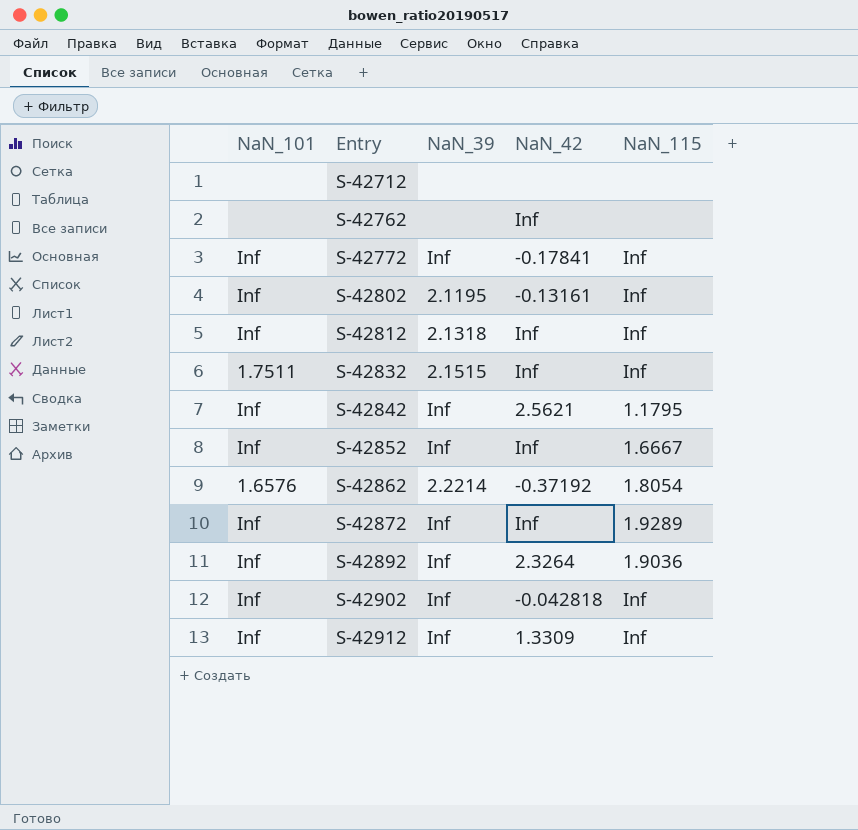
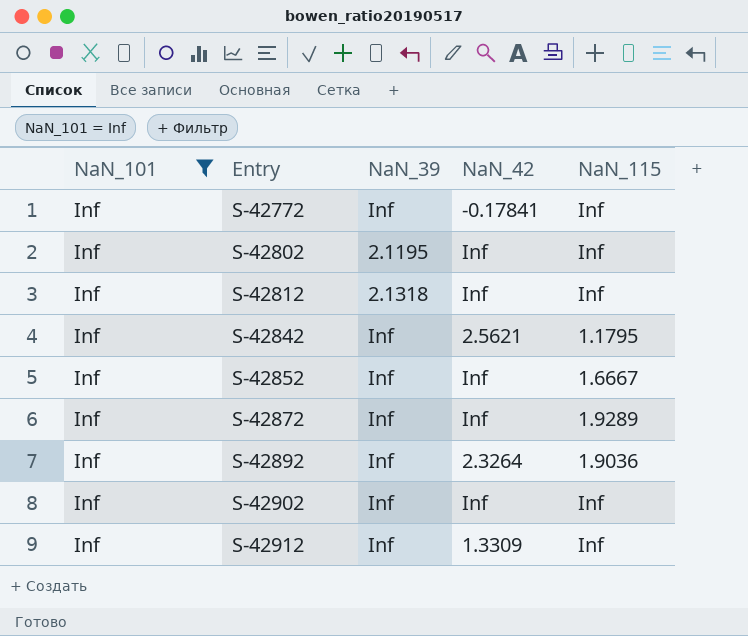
filter: none -> NaN_101 = Inf
S-42802 | NaN_42: -0.13161 -> Inf
S-42902 | NaN_42: -0.042818 -> Inf

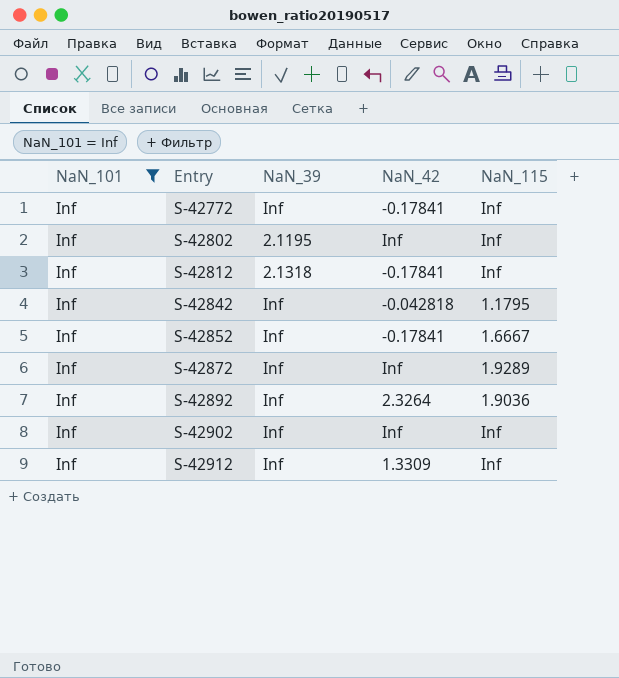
S-42812 | NaN_42: Inf -> -0.17841
S-42842 | NaN_42: 2.5621 -> -0.042818
S-42852 | NaN_42: Inf -> -0.17841

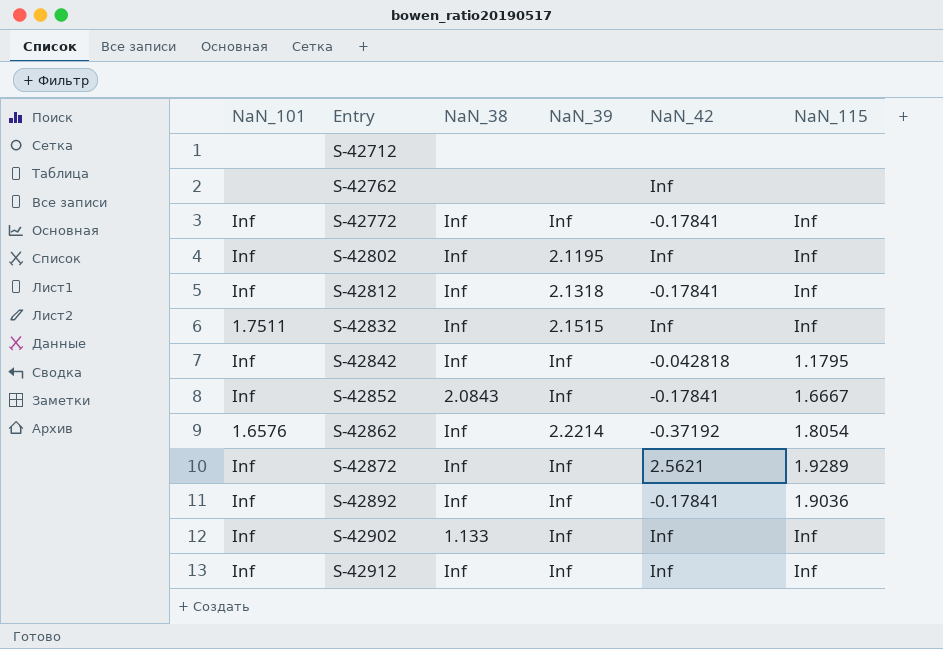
filter: NaN_101 = Inf -> none
column NaN_38 | position: none -> 3
S-42872 | NaN_42: Inf -> 2.5621
S-42892 | NaN_42: 2.3264 -> -0.17841
S-42912 | NaN_42: 1.3309 -> Inf

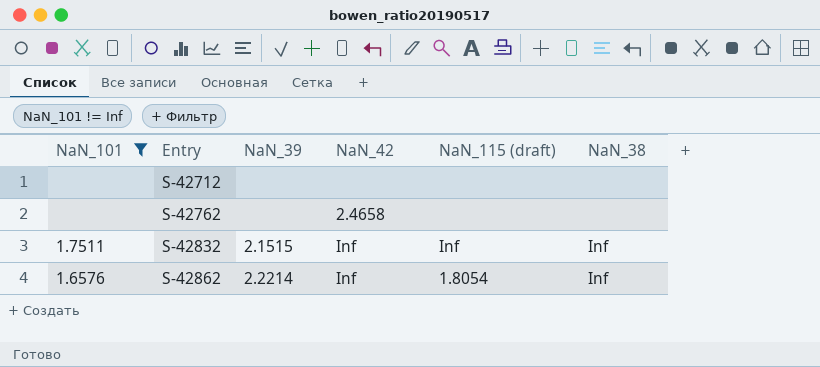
filter: none -> NaN_101 != Inf
column name: NaN_115 -> NaN_115 (draft)
column NaN_38 | position: 3 -> 6
S-42762 | NaN_42: Inf -> 2.4658
S-42862 | NaN_42: -0.37192 -> Inf

